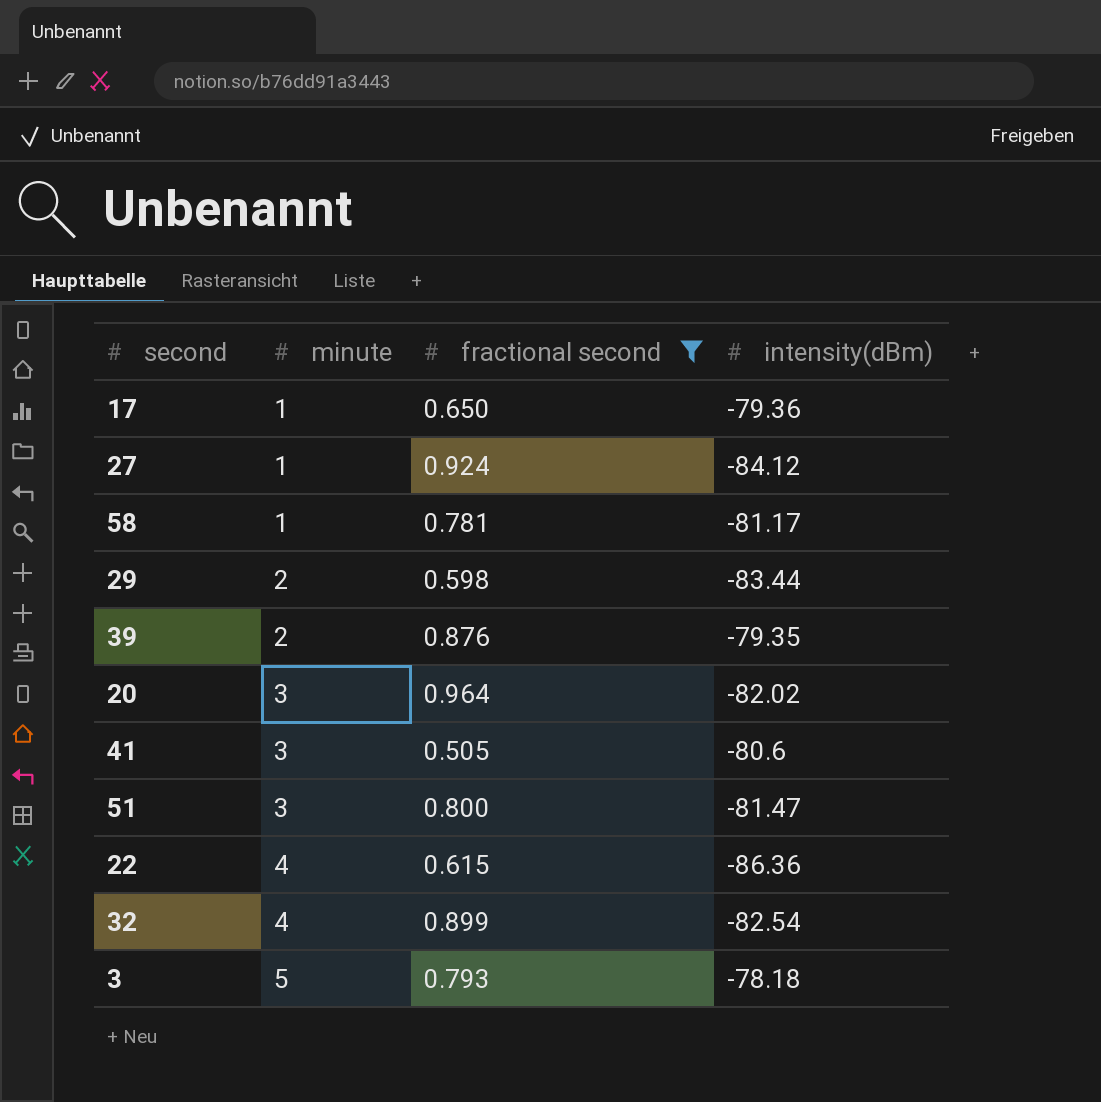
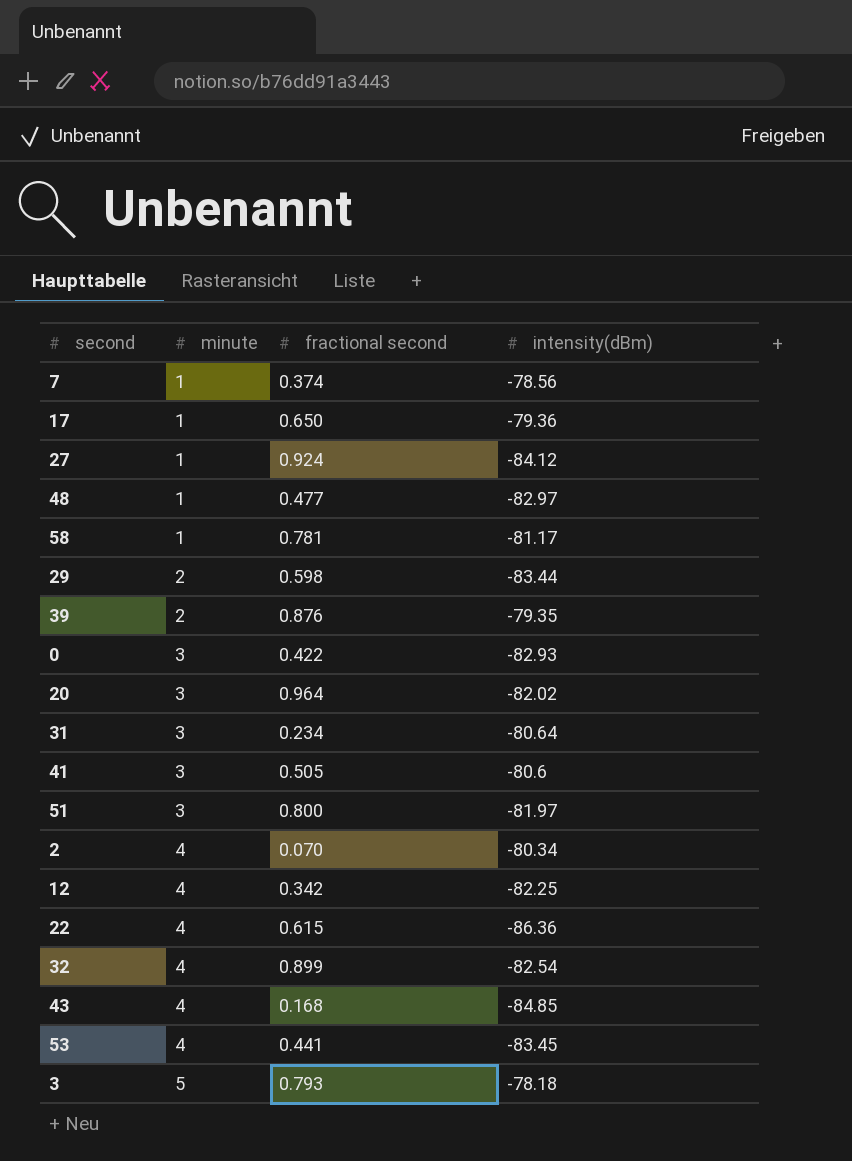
filter: fractional second >= 0.505 -> none
51 | intensity(dBm): -81.47 -> -81.97

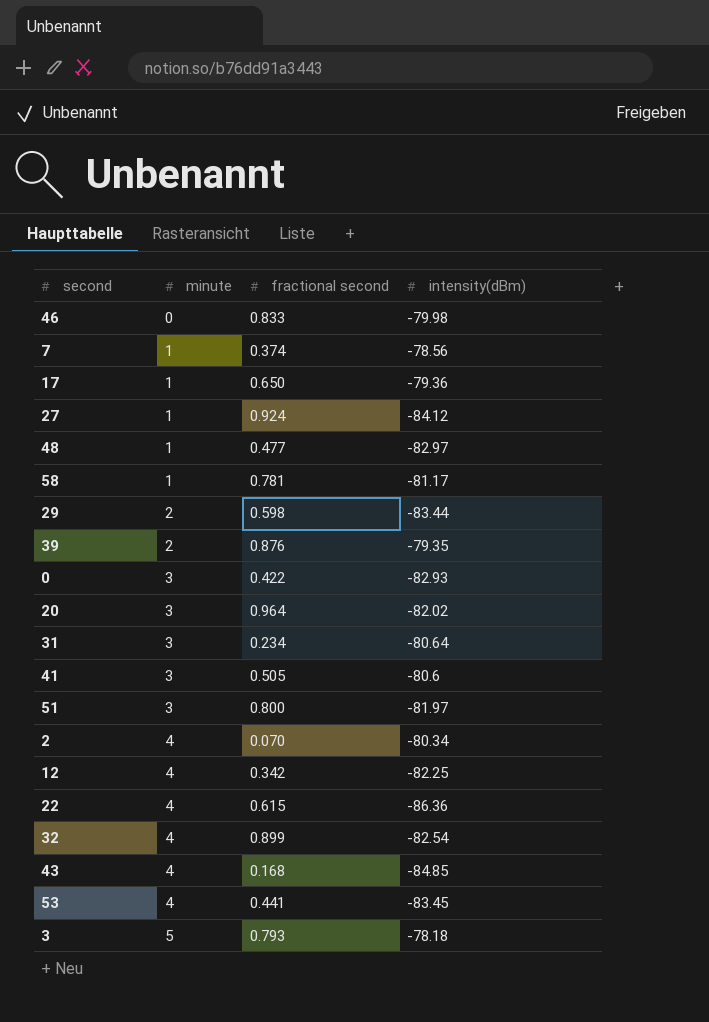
row 46: none -> 0 | 0.833 | -79.98

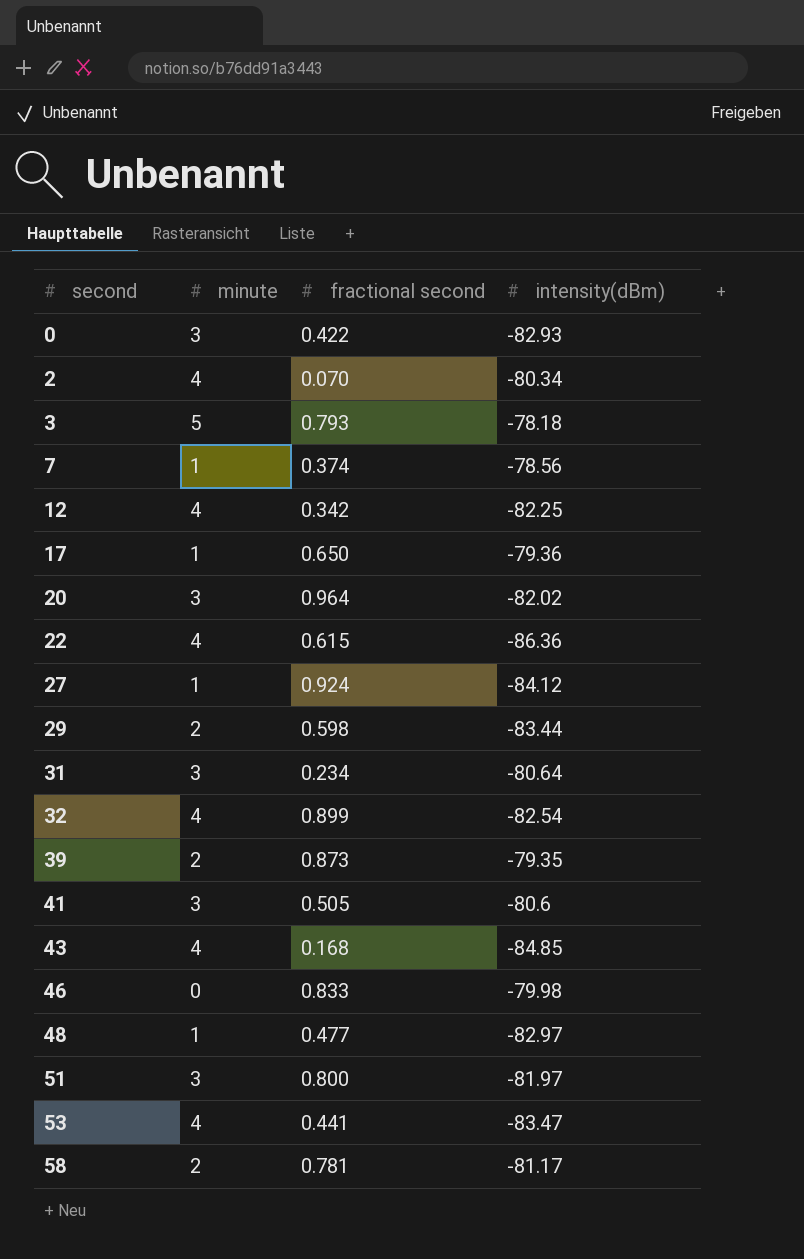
row order: minute ascending -> second ascending
39 | fractional second: 0.876 -> 0.873
53 | intensity(dBm): -83.45 -> -83.47
58 | minute: 1 -> 2

